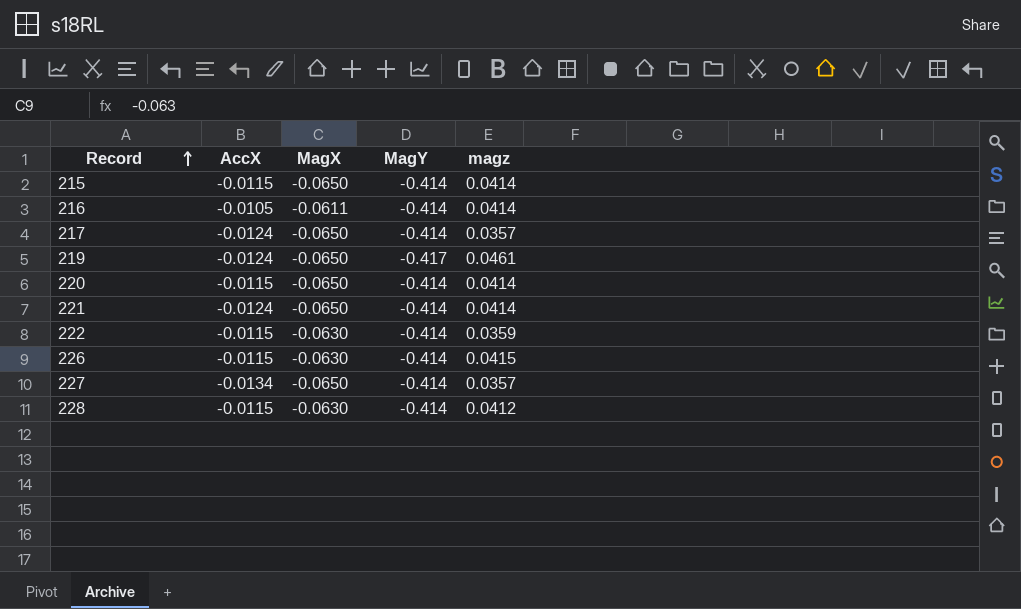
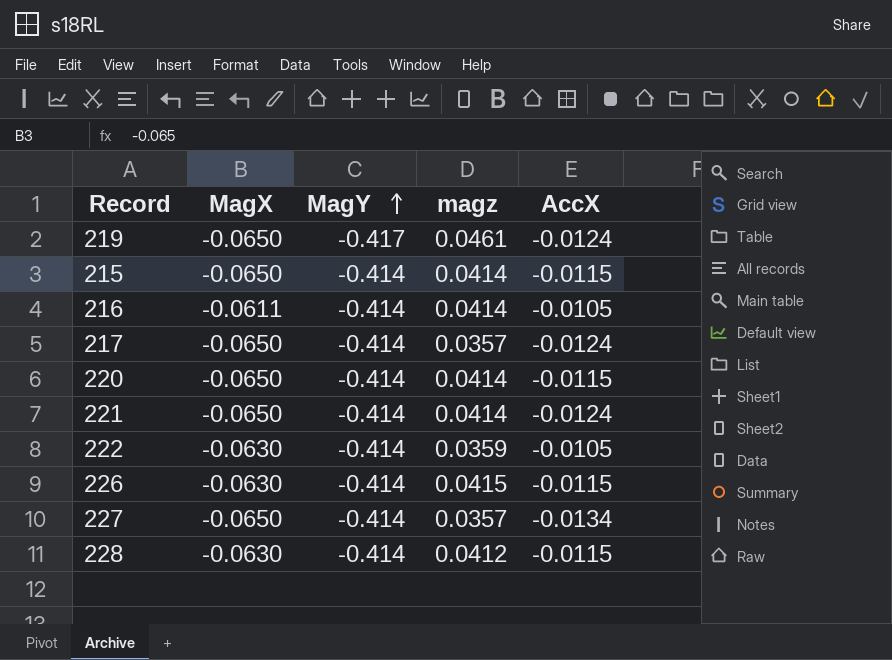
row order: Record ascending -> MagY ascending
column AccX | position: 2 -> 5
222 | AccX: -0.0115 -> -0.0105

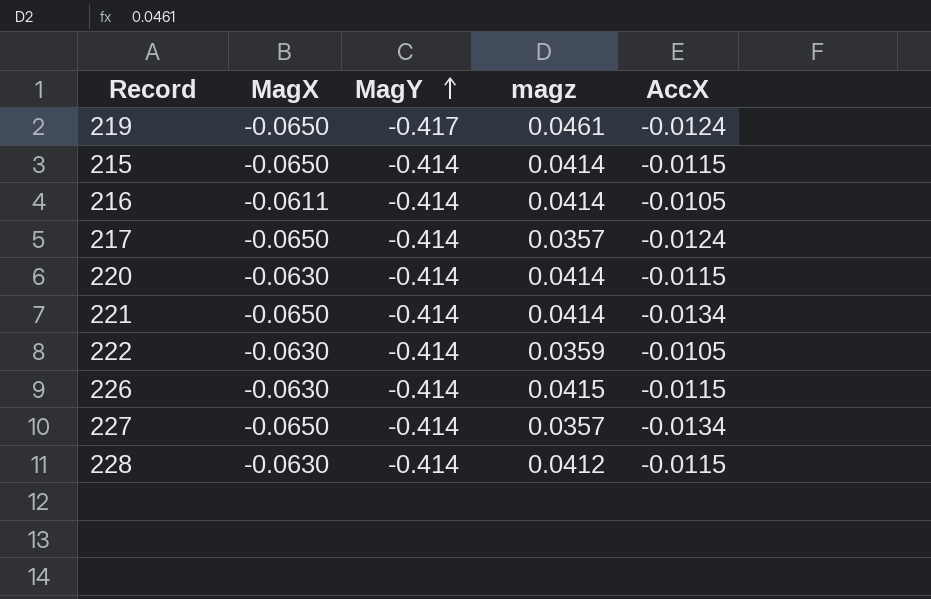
220 | MagX: -0.0650 -> -0.0630
221 | AccX: -0.0124 -> -0.0134

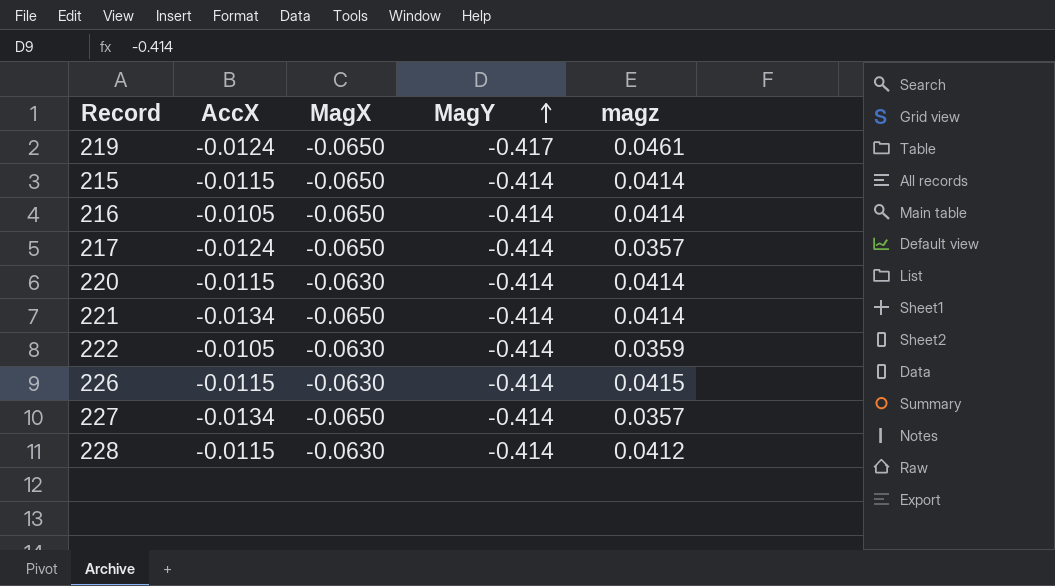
column AccX | position: 5 -> 2
216 | MagX: -0.0611 -> -0.0650

